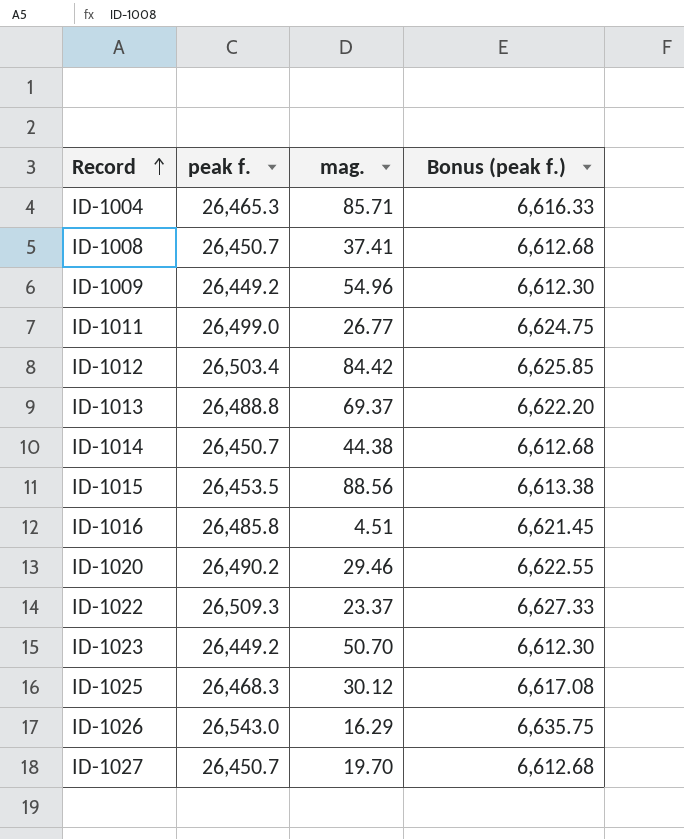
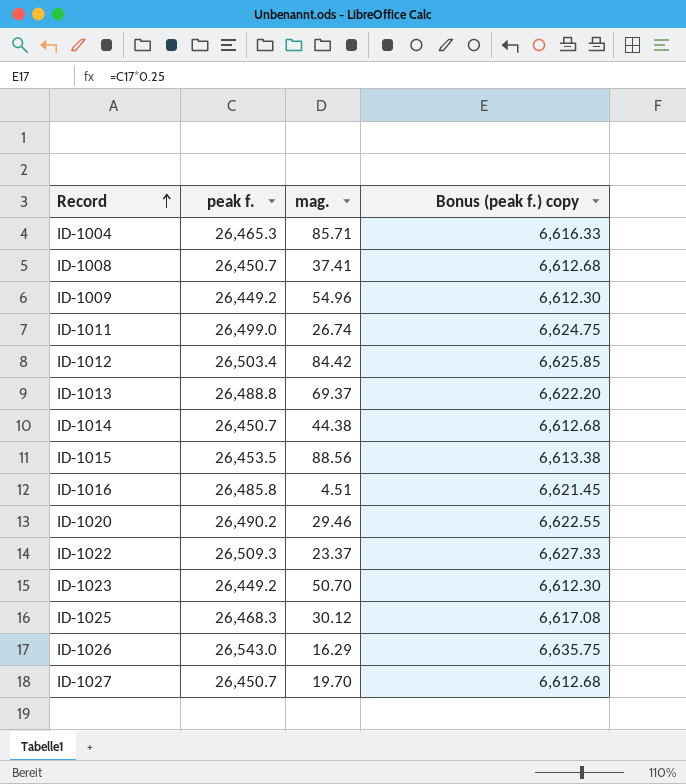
column name: Bonus (peak f.) -> Bonus (peak f.) copy
ID-1011 | mag.: 26.77 -> 26.74

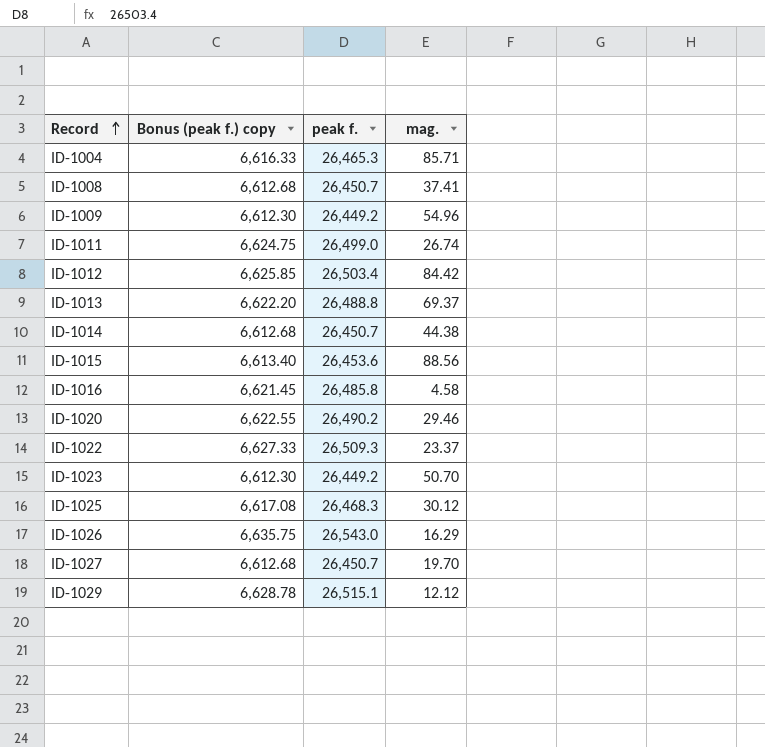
column Bonus (peak f.) copy | position: 4 -> 2
ID-1015 | Bonus (peak f.) copy: 6,613.38 -> 6,613.40
ID-1015 | peak f.: 26,453.5 -> 26,453.6
ID-1016 | mag.: 4.51 -> 4.58
row ID-1029: none -> 6,628.78 | 26,515.1 | 12.12

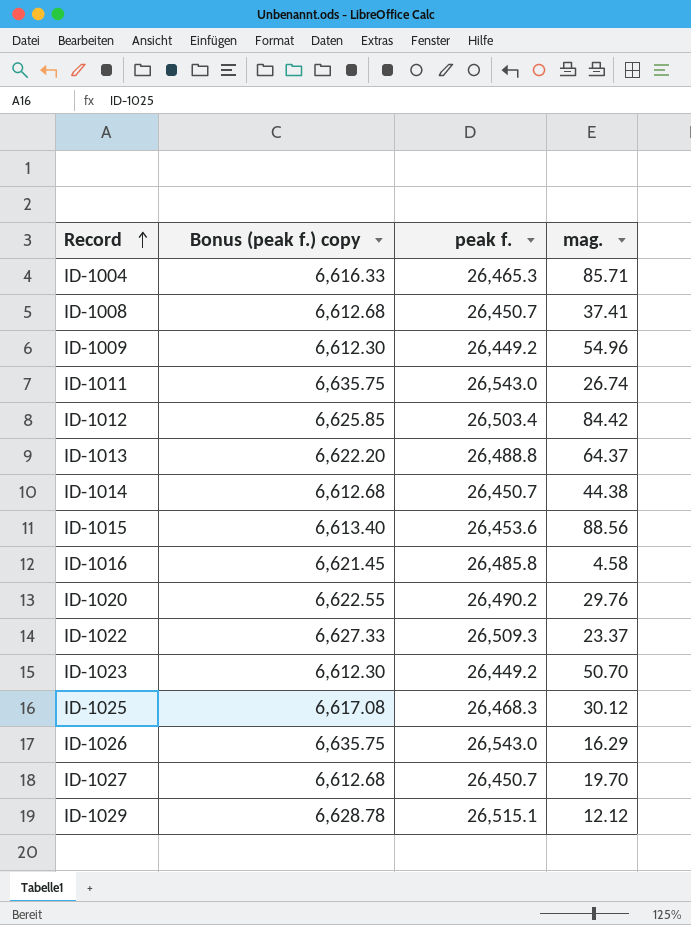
ID-1011 | Bonus (peak f.) copy: 6,624.75 -> 6,635.75
ID-1011 | peak f.: 26,499.0 -> 26,543.0
ID-1013 | mag.: 69.37 -> 64.37
ID-1020 | mag.: 29.46 -> 29.76

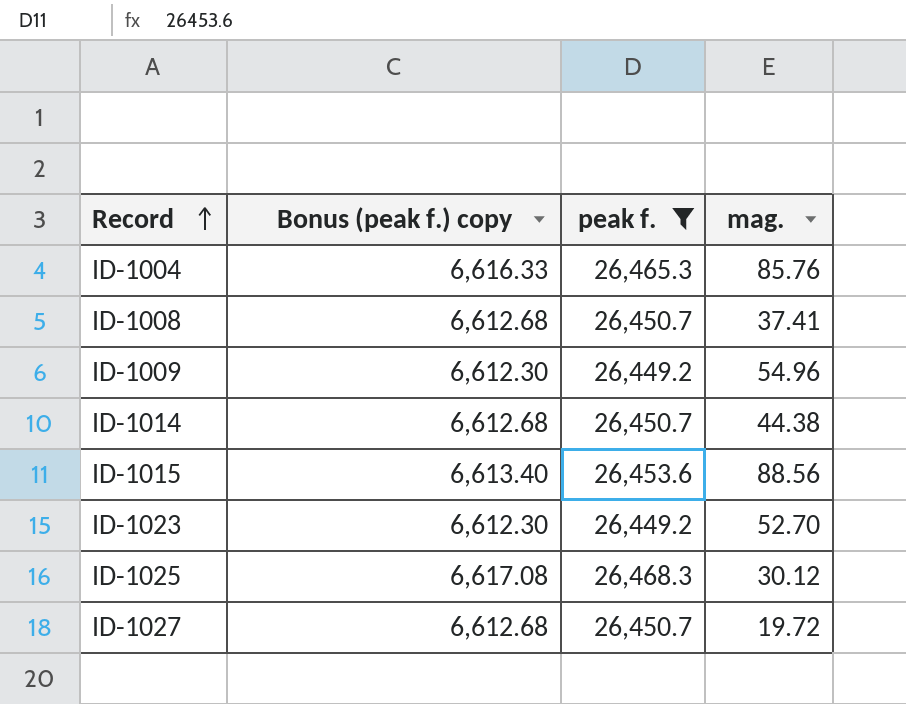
filter: none -> peak f. <= 26,468.3
ID-1004 | mag.: 85.71 -> 85.76
ID-1023 | mag.: 50.70 -> 52.70
ID-1027 | mag.: 19.70 -> 19.72

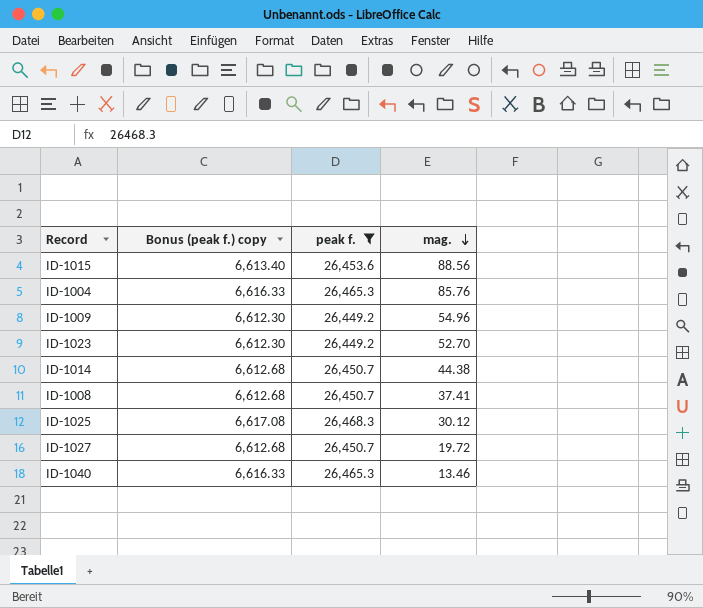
row order: Record ascending -> mag. descending
row ID-1040: none -> 6,616.33 | 26,465.3 | 13.46

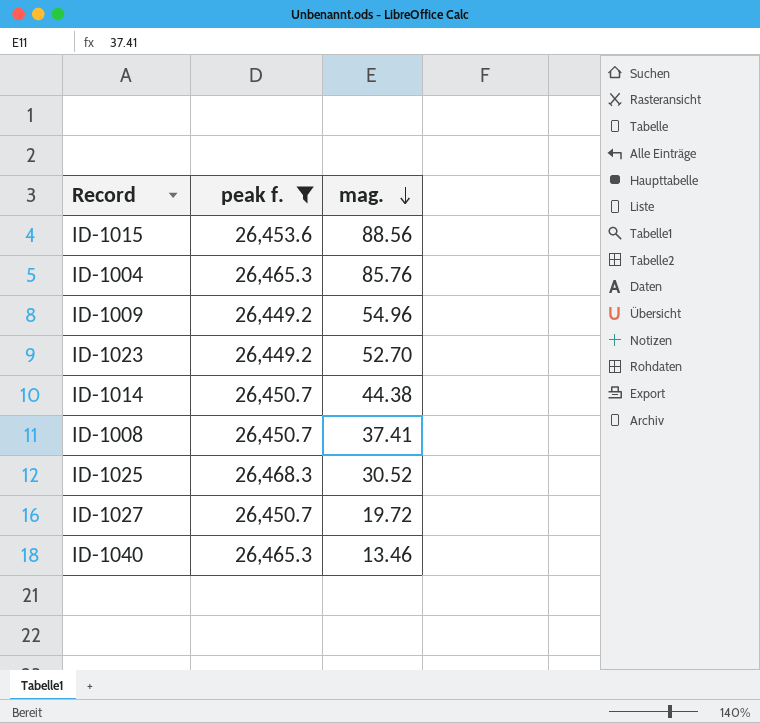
column Bonus (peak f.) copy | formula: [peak f.] * 0.25 -> none
ID-1025 | mag.: 30.12 -> 30.52

